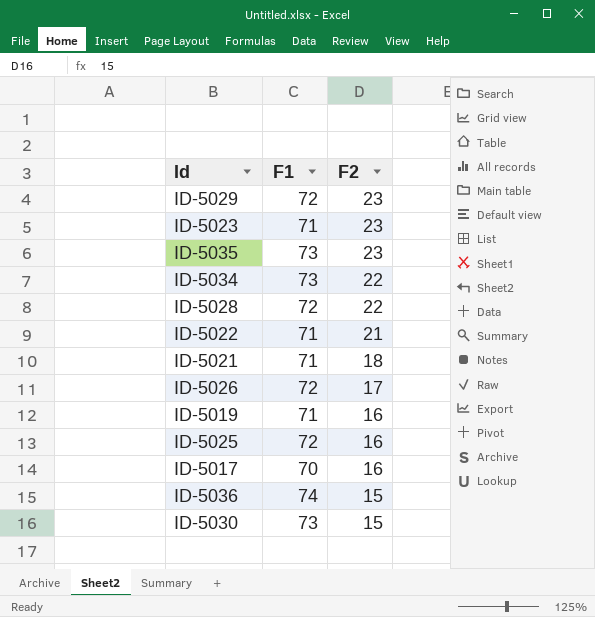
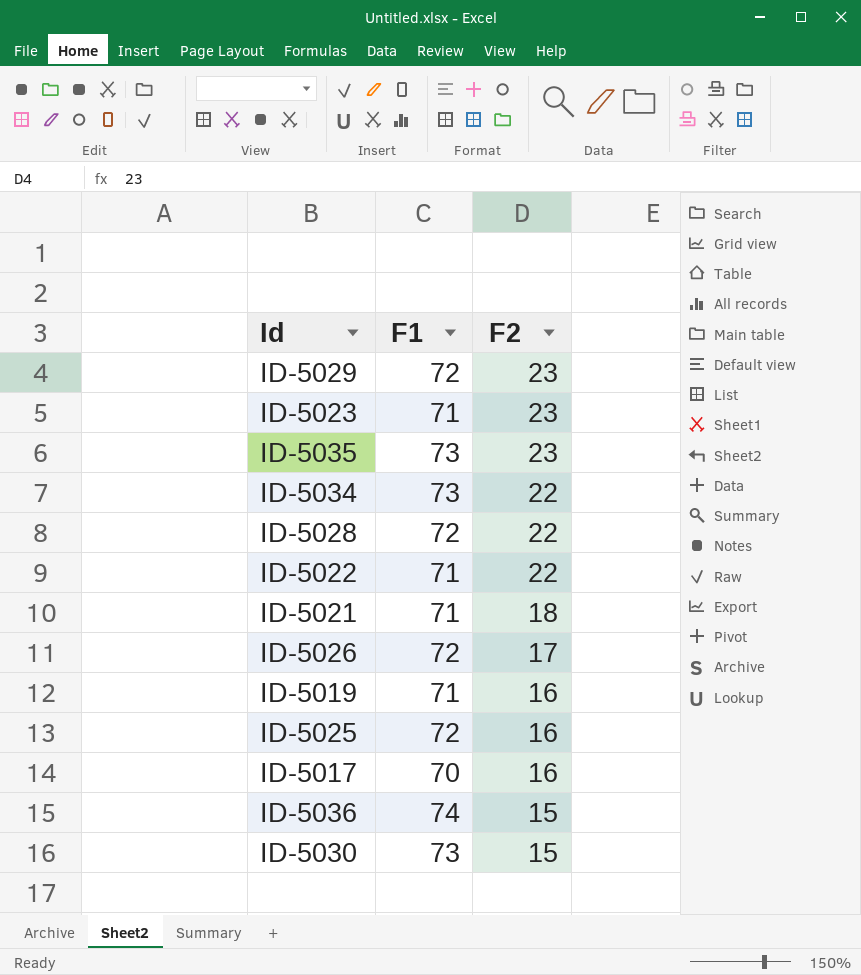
ID-5022 | F2: 21 -> 22

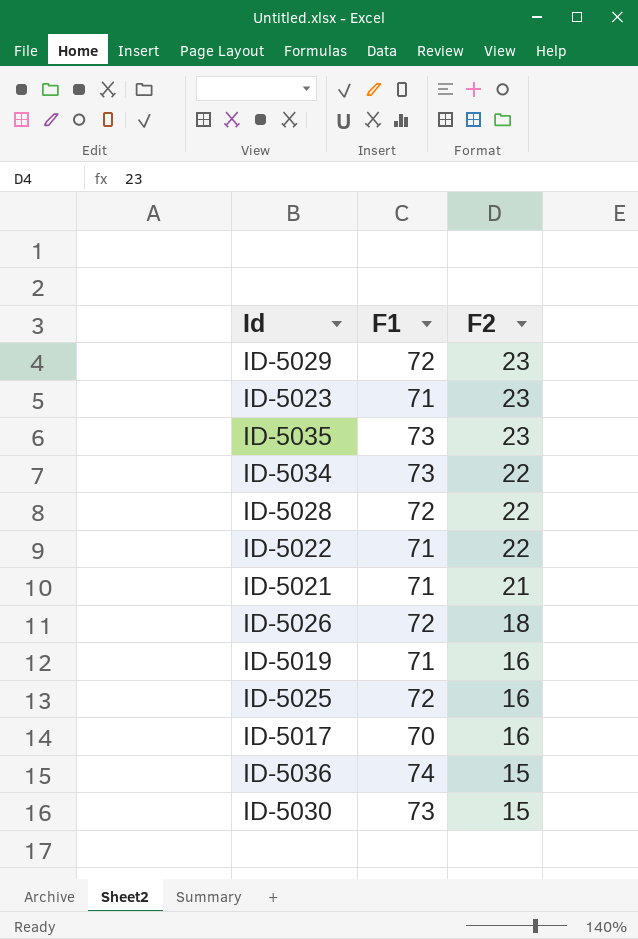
ID-5021 | F2: 18 -> 21
ID-5026 | F2: 17 -> 18

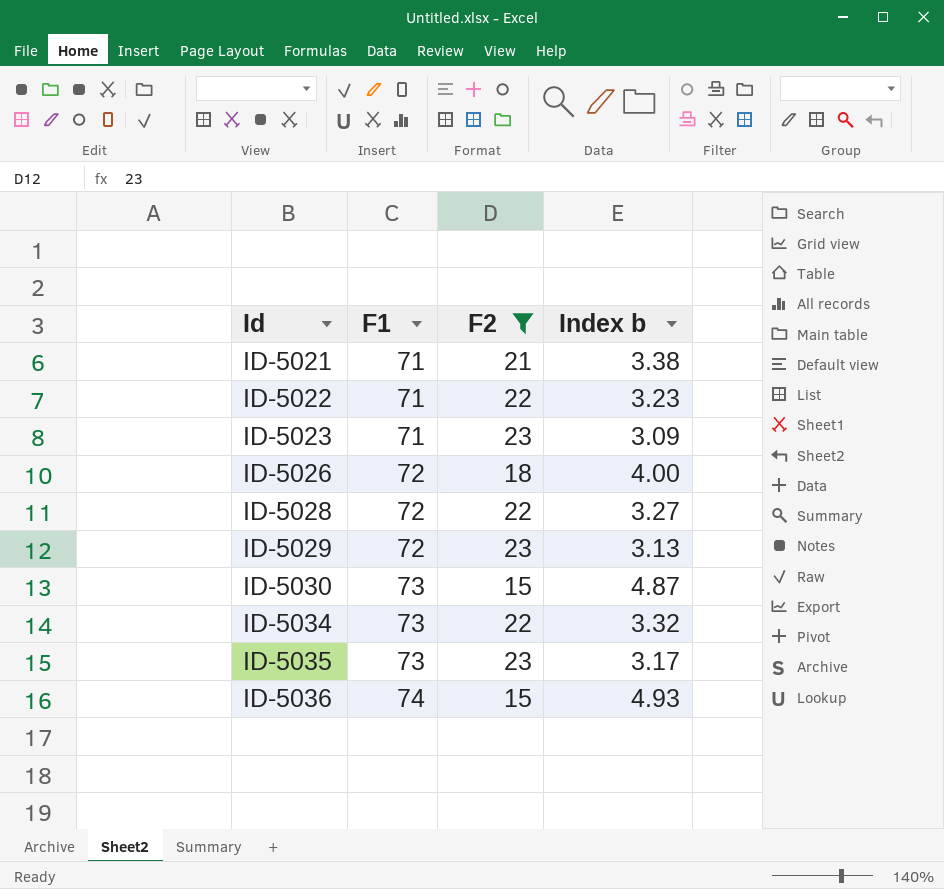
filter: none -> F2 != 16
row order: F2 descending -> Id ascending
column Index b | formula: none -> [F1] / [F2]

